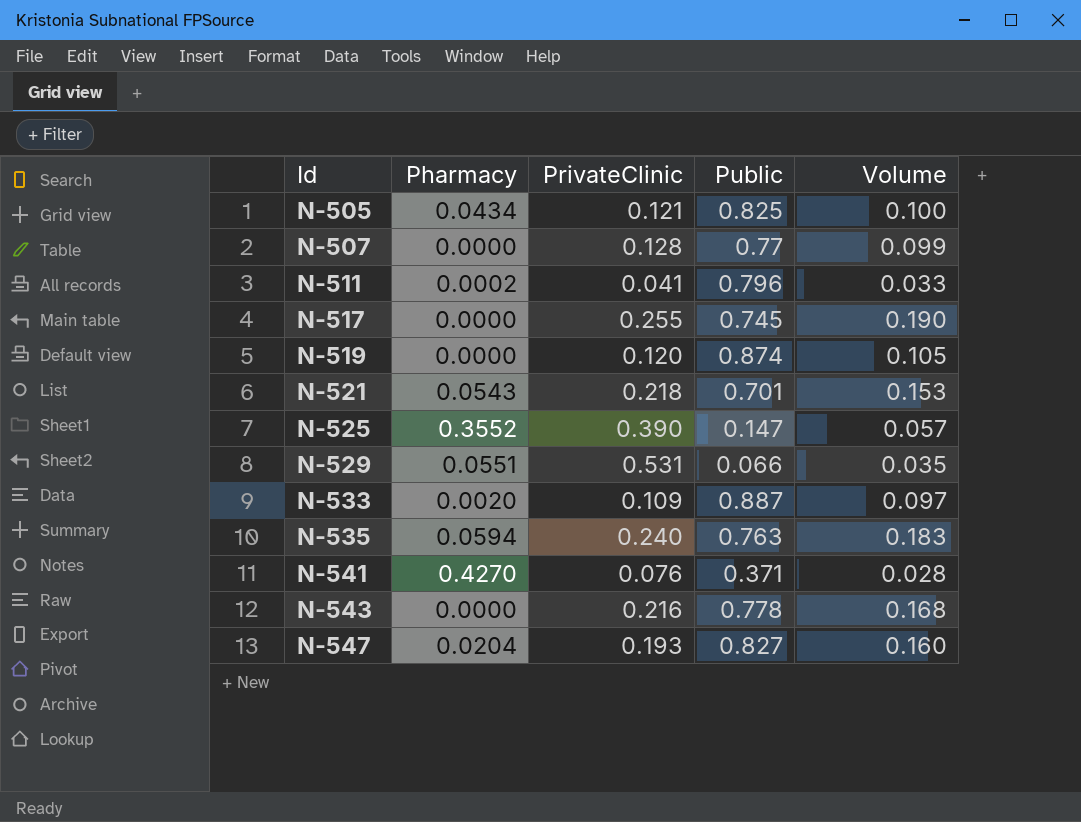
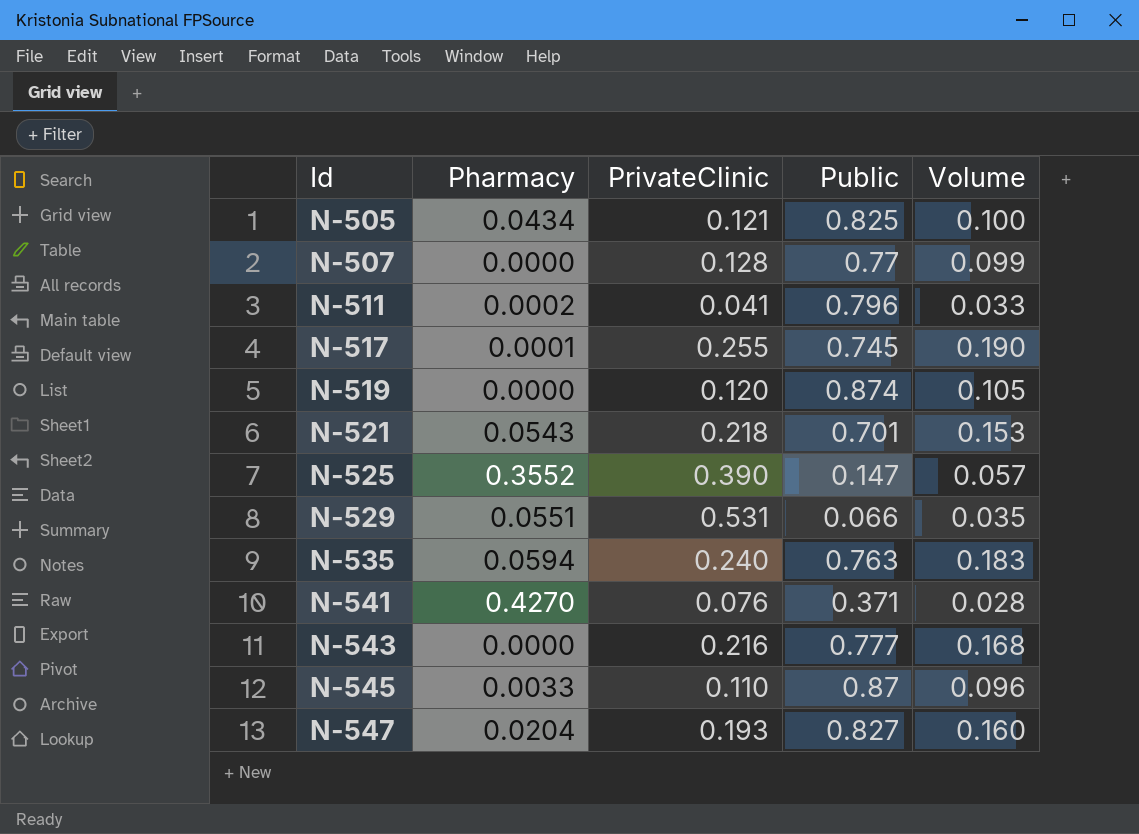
row N-533: 0.0020 | 0.109 | 0.887 | 0.097 -> none
N-517 | Pharmacy: 0.0000 -> 0.0001
N-543 | Public: 0.778 -> 0.777
row N-545: none -> 0.0033 | 0.110 | 0.87 | 0.096

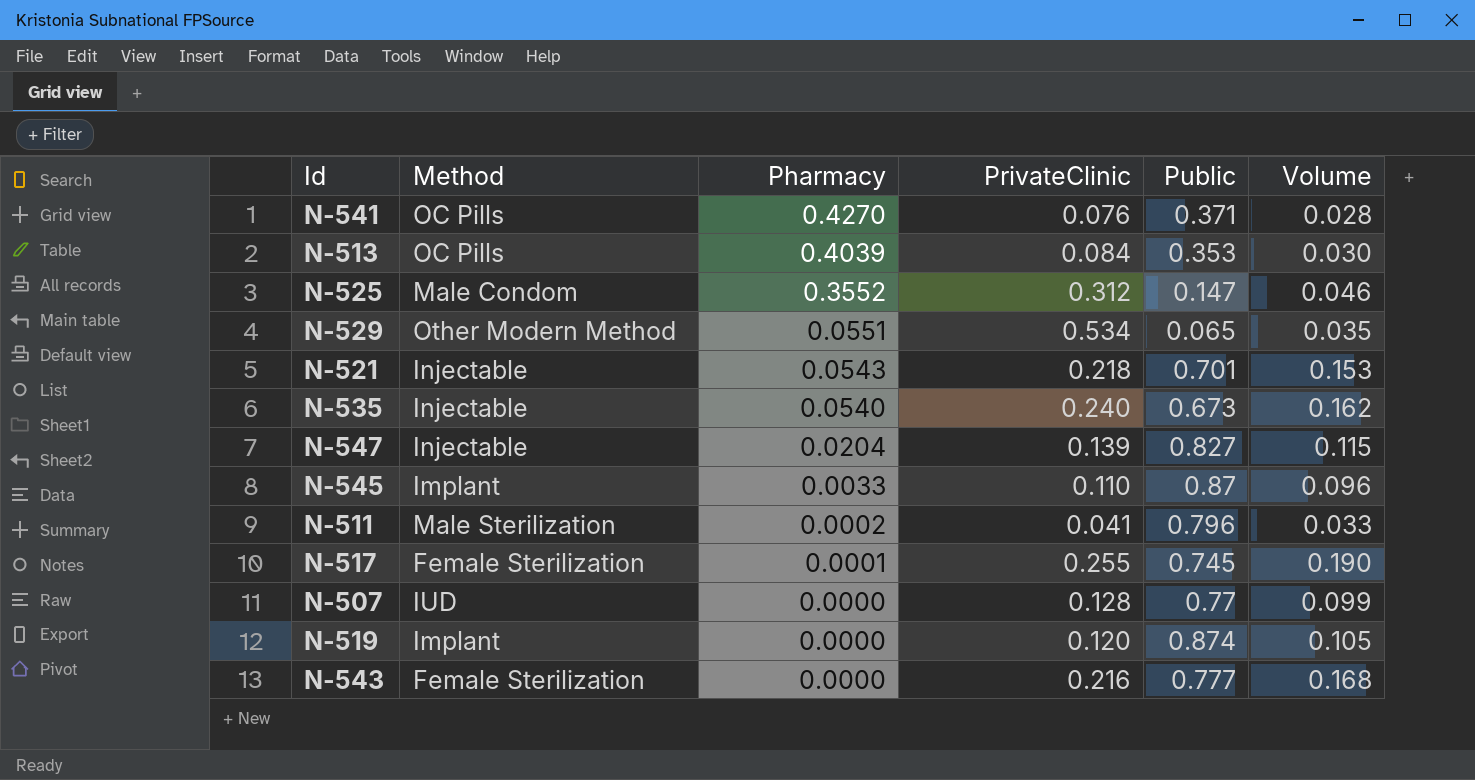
row order: Id ascending -> Pharmacy descending
column Method | position: none -> 2
row N-505: 0.0434 | 0.121 | 0.825 | 0.100 -> none
row N-513: none -> OC Pills | 0.4039 | 0.084 | 0.353 | 0.030
N-525 | PrivateClinic: 0.390 -> 0.312
N-525 | Volume: 0.057 -> 0.046
N-529 | PrivateClinic: 0.531 -> 0.534
N-529 | Public: 0.066 -> 0.065
N-535 | Pharmacy: 0.0594 -> 0.0540
N-535 | Public: 0.763 -> 0.673
N-535 | Volume: 0.183 -> 0.162
N-547 | PrivateClinic: 0.193 -> 0.139
N-547 | Volume: 0.160 -> 0.115

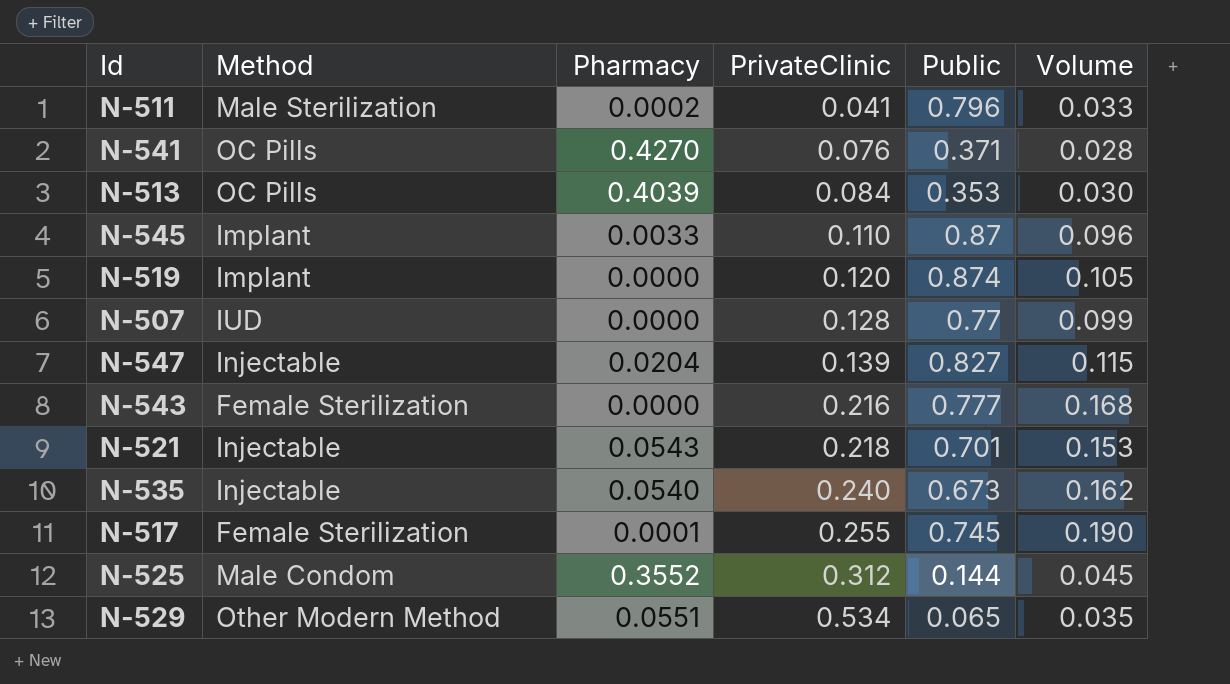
row order: Pharmacy descending -> PrivateClinic ascending
N-525 | Public: 0.147 -> 0.144
N-525 | Volume: 0.046 -> 0.045

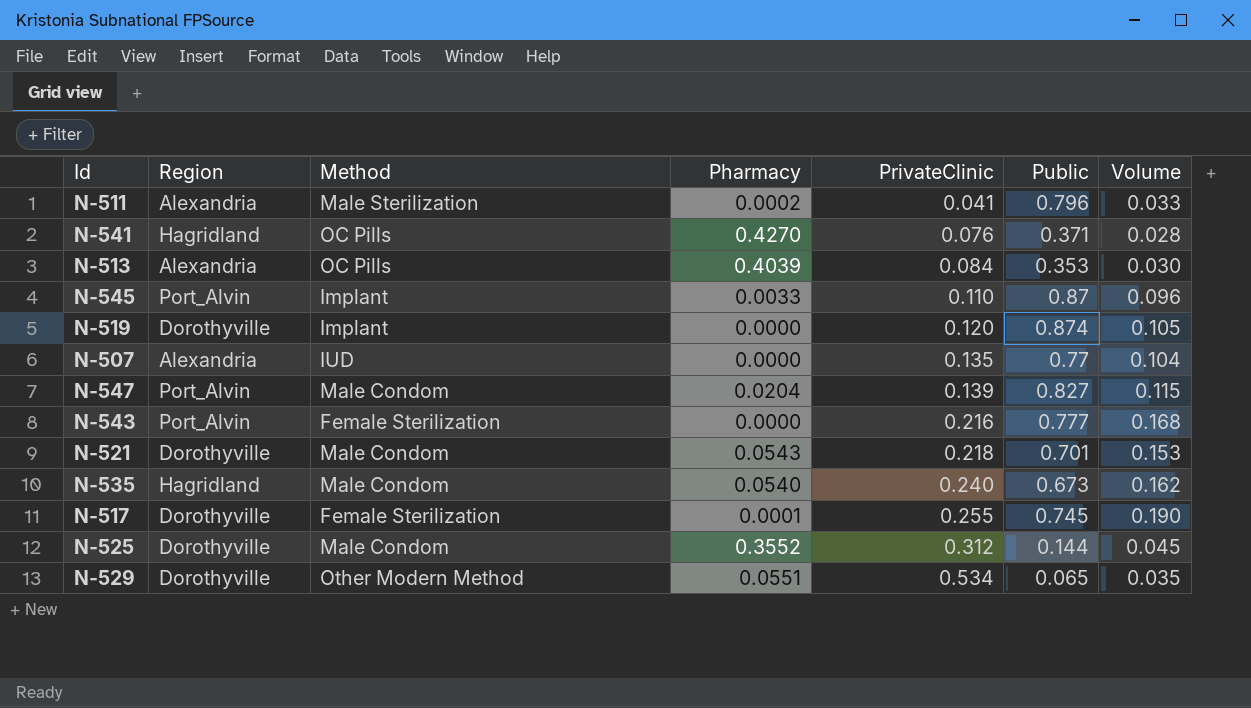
column Region | position: none -> 2
N-507 | PrivateClinic: 0.128 -> 0.135
N-507 | Volume: 0.099 -> 0.104
N-547 | Method: Injectable -> Male Condom
N-521 | Method: Injectable -> Male Condom
N-535 | Method: Injectable -> Male Condom

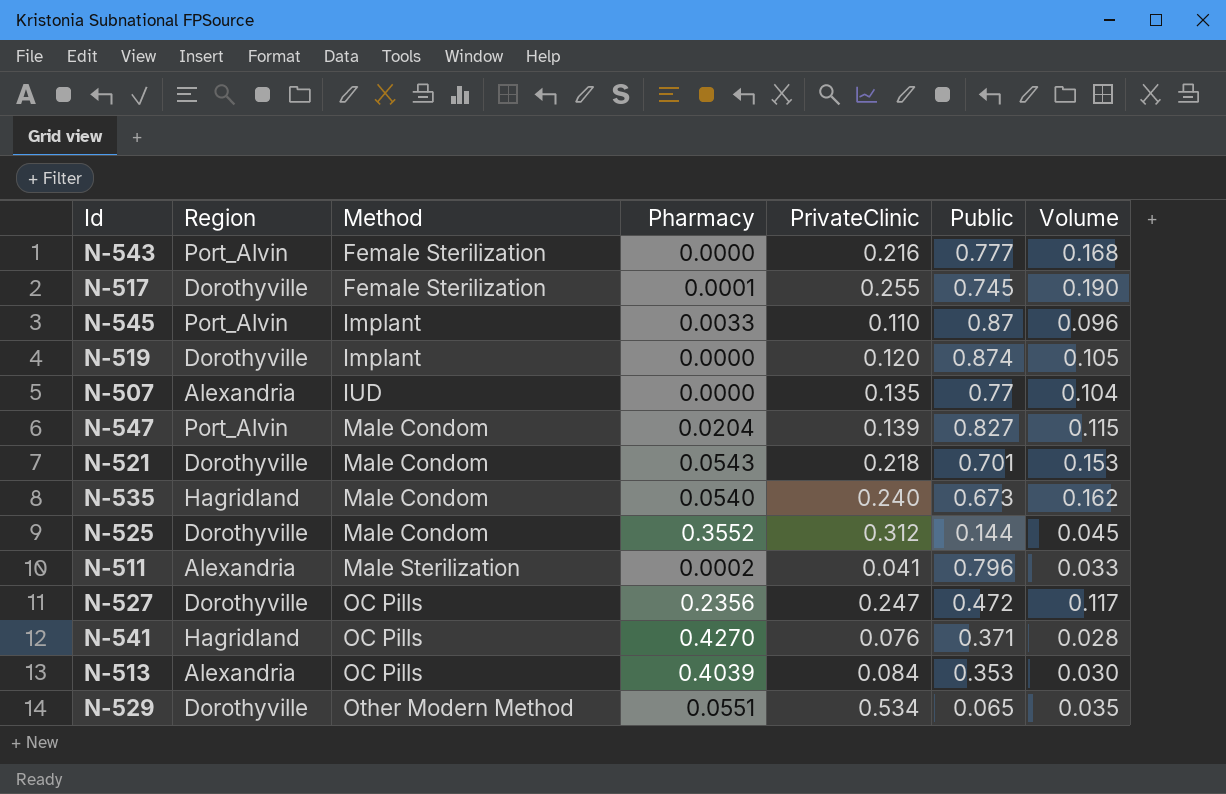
row order: PrivateClinic ascending -> Method ascending
row N-527: none -> Dorothyville | OC Pills | 0.2356 | 0.247 | 0.472 | 0.117

